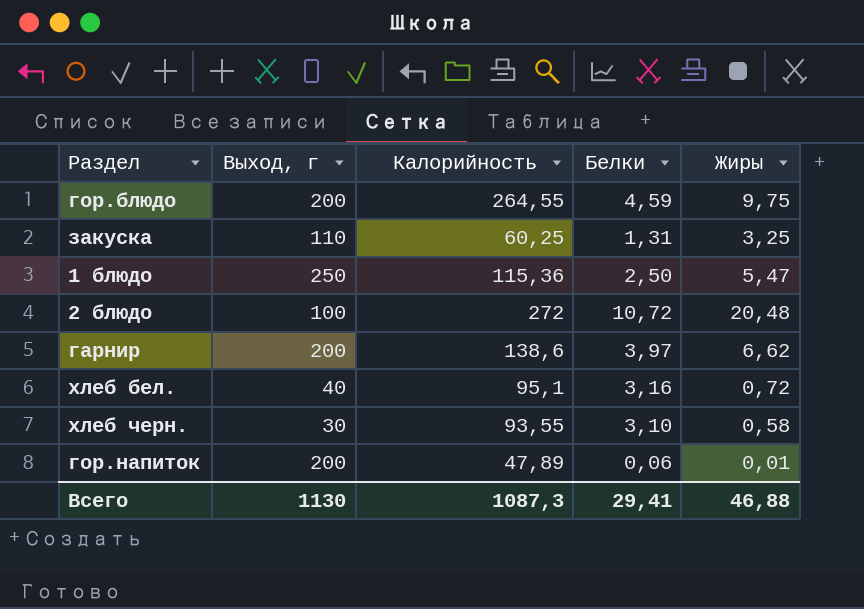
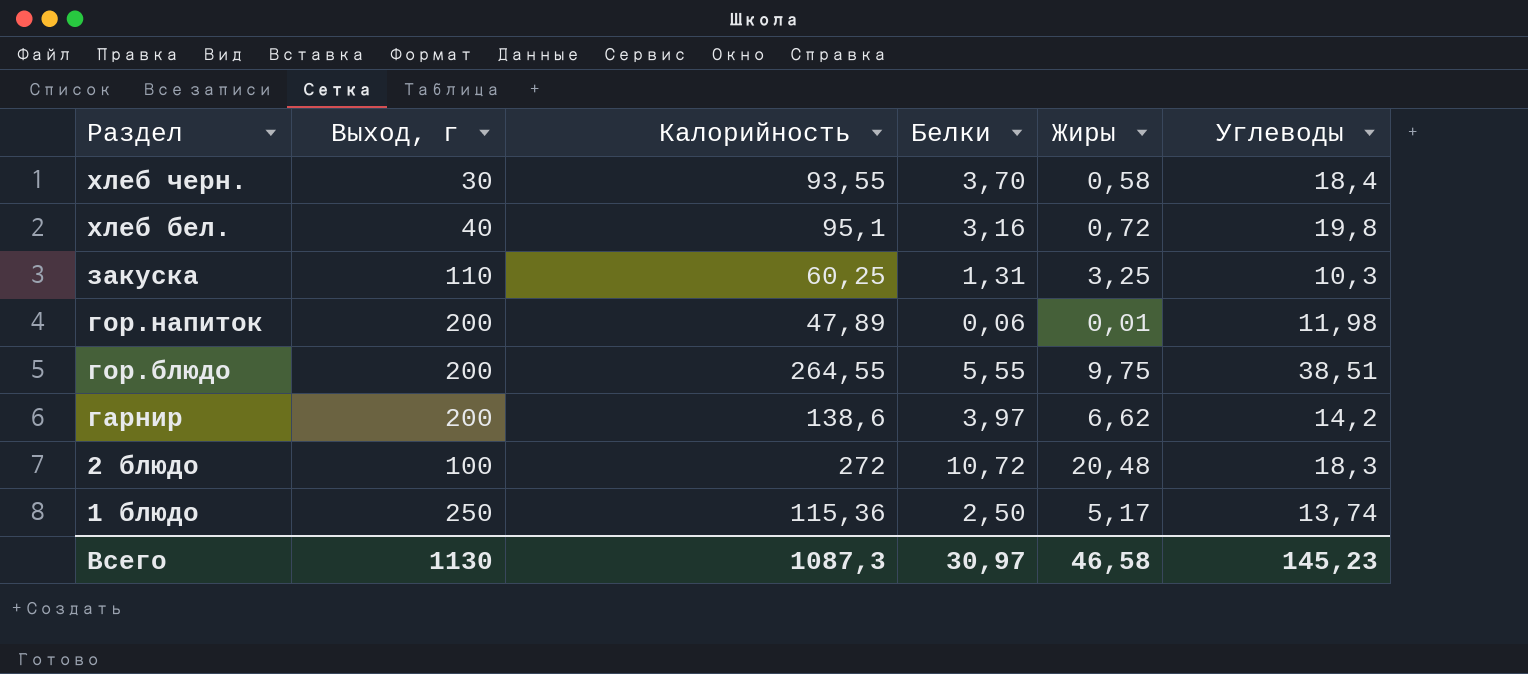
row order: none -> Раздел descending
column Углеводы | position: none -> 6
хлеб черн. | Белки: 3,10 -> 3,70
гор.блюдо | Белки: 4,59 -> 5,55
1 блюдо | Жиры: 5,47 -> 5,17
Всего | Белки: 29,41 -> 30,97
Всего | Жиры: 46,88 -> 46,58

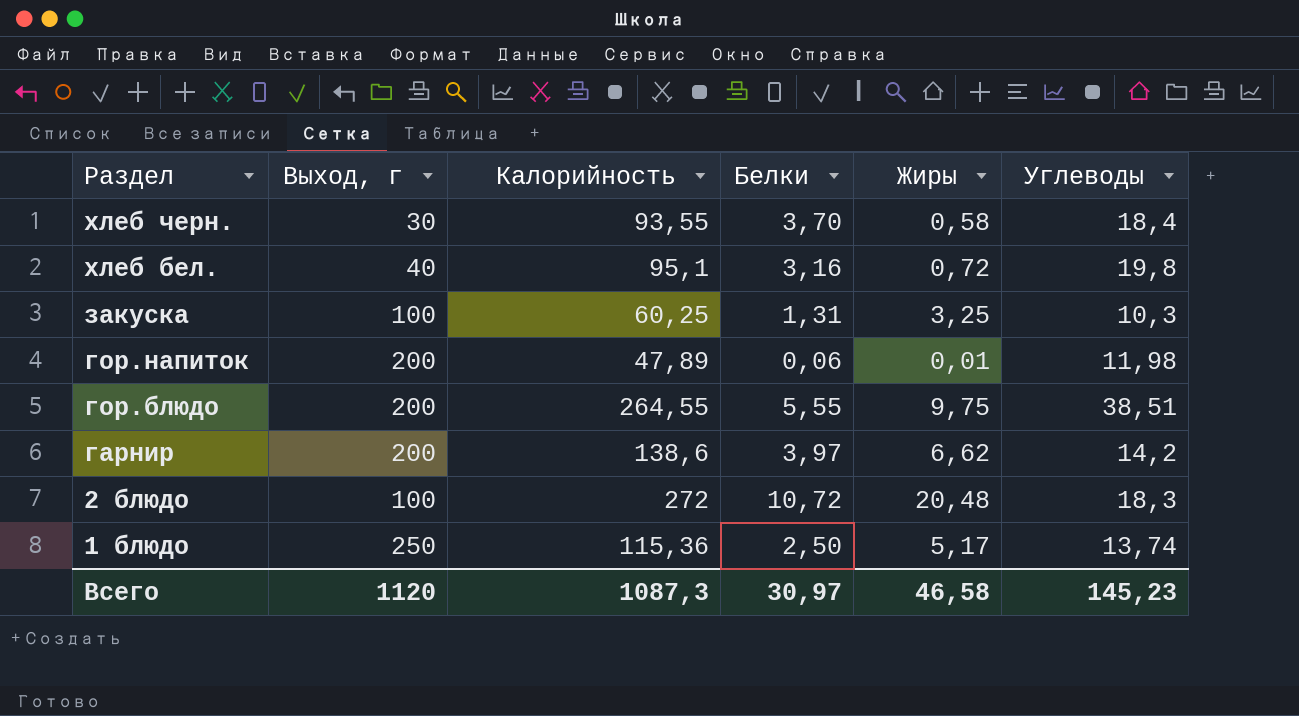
закуска | Выход, г: 110 -> 100
Всего | Выход, г: 1130 -> 1120

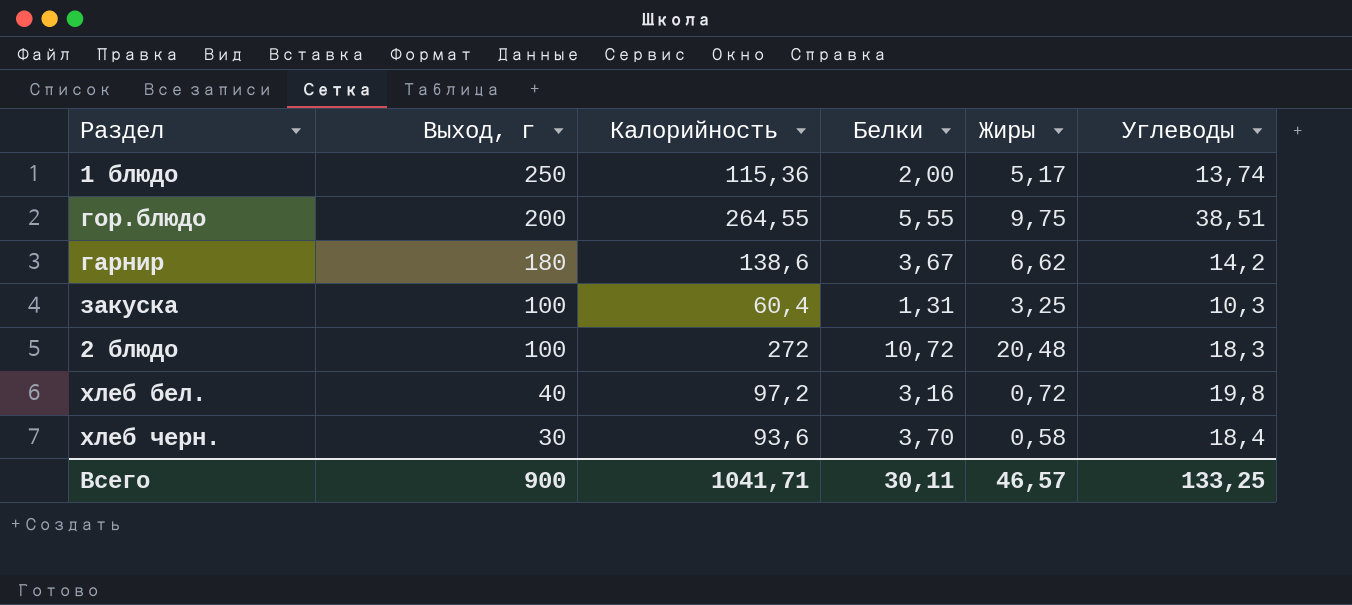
row order: Раздел descending -> Выход, г descending
row гор.напиток: 200 | 47,89 | 0,06 | 0,01 | 11,98 -> none
1 блюдо | Белки: 2,50 -> 2,00
гарнир | Выход, г: 200 -> 180
гарнир | Белки: 3,97 -> 3,67
закуска | Калорийность: 60,25 -> 60,4
хлеб бел. | Калорийность: 95,1 -> 97,2
хлеб черн. | Калорийность: 93,55 -> 93,6
Всего | Выход, г: 1120 -> 900
Всего | Калорийность: 1087,3 -> 1041,71
Всего | Белки: 30,97 -> 30,11
Всего | Жиры: 46,58 -> 46,57
Всего | Углеводы: 145,23 -> 133,25

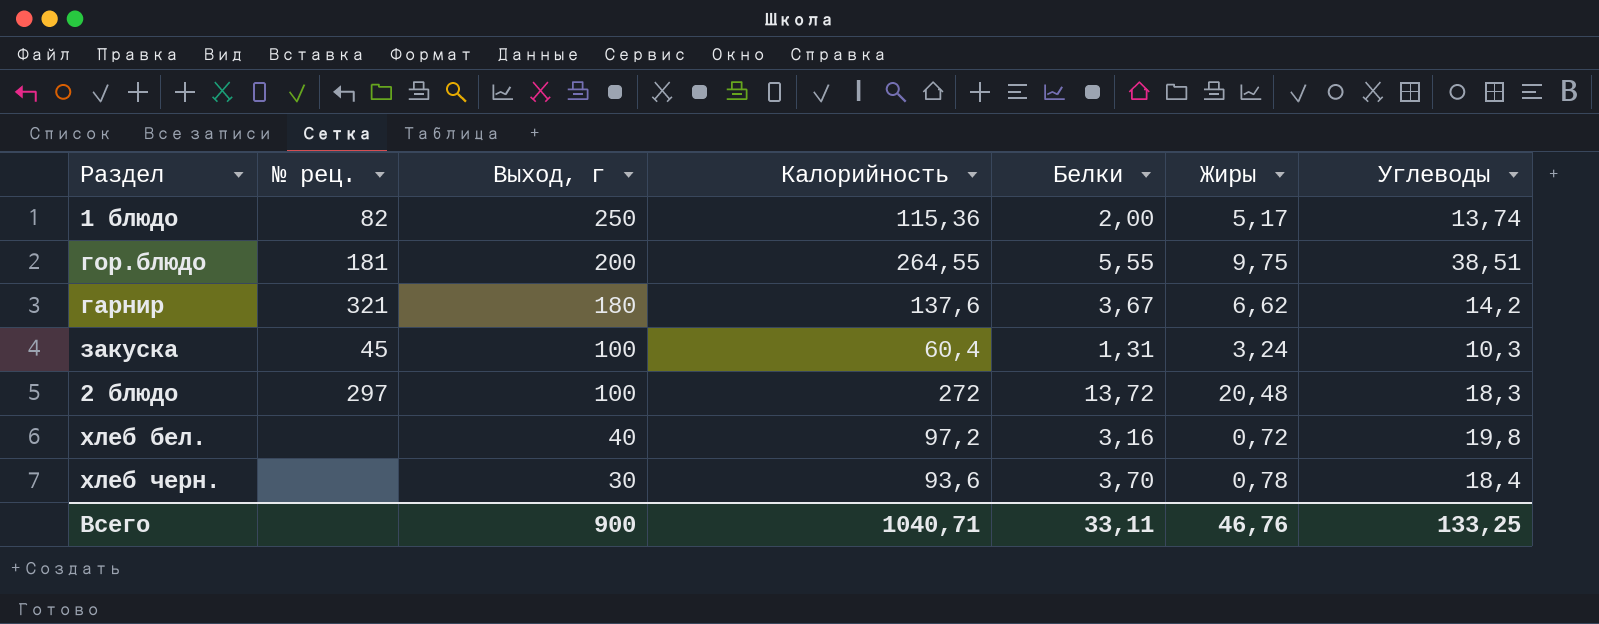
column № рец. | position: none -> 2
гарнир | Калорийность: 138,6 -> 137,6
закуска | Жиры: 3,25 -> 3,24
2 блюдо | Белки: 10,72 -> 13,72
хлеб черн. | Жиры: 0,58 -> 0,78
Всего | Калорийность: 1041,71 -> 1040,71
Всего | Белки: 30,11 -> 33,11
Всего | Жиры: 46,57 -> 46,76

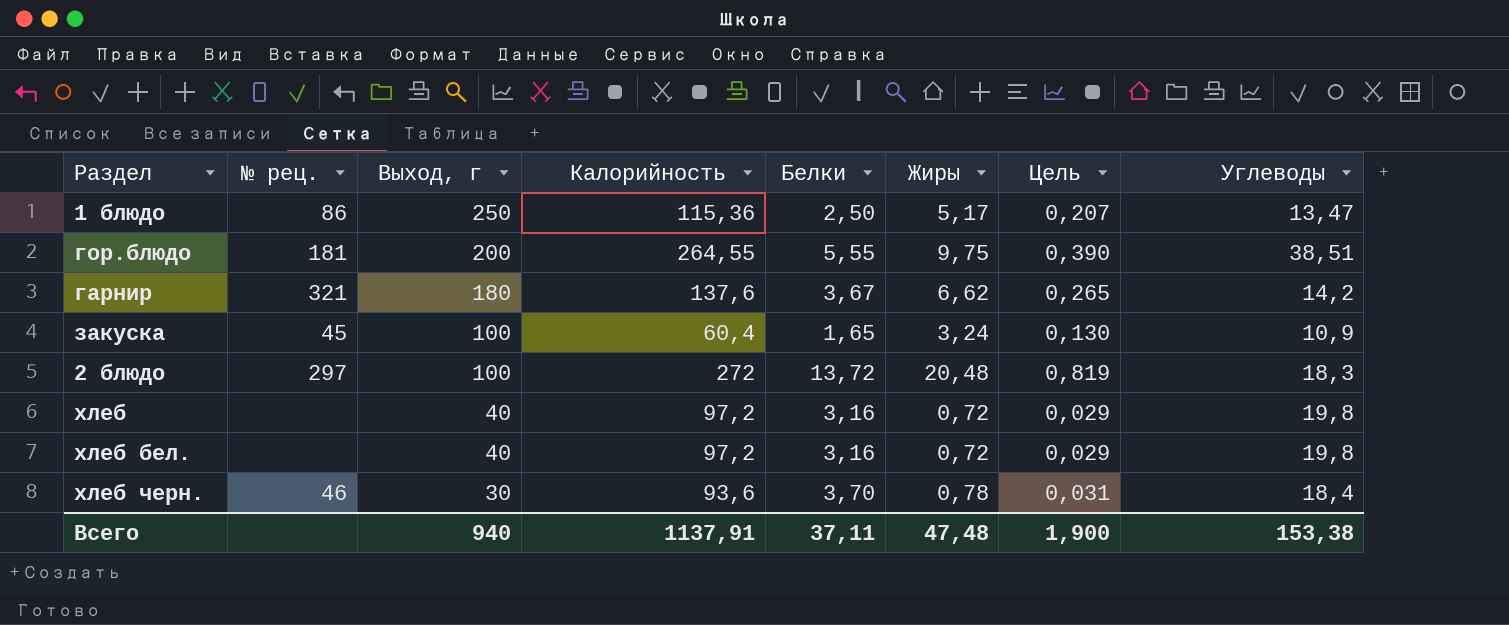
column Цель | formula: none -> [Жиры] * 0,04
1 блюдо | № рец.: 82 -> 86
1 блюдо | Белки: 2,00 -> 2,50
1 блюдо | Углеводы: 13,74 -> 13,47
закуска | Белки: 1,31 -> 1,65
закуска | Углеводы: 10,3 -> 10,9
row хлеб: none -> none | 40 | 97,2 | 3,16 | 0,72 | 0,029 | 19,8
хлеб черн. | № рец.: none -> 46
Всего | Выход, г: 900 -> 940
Всего | Калорийность: 1040,71 -> 1137,91
Всего | Белки: 33,11 -> 37,11
Всего | Жиры: 46,76 -> 47,48
Всего | Углеводы: 133,25 -> 153,38

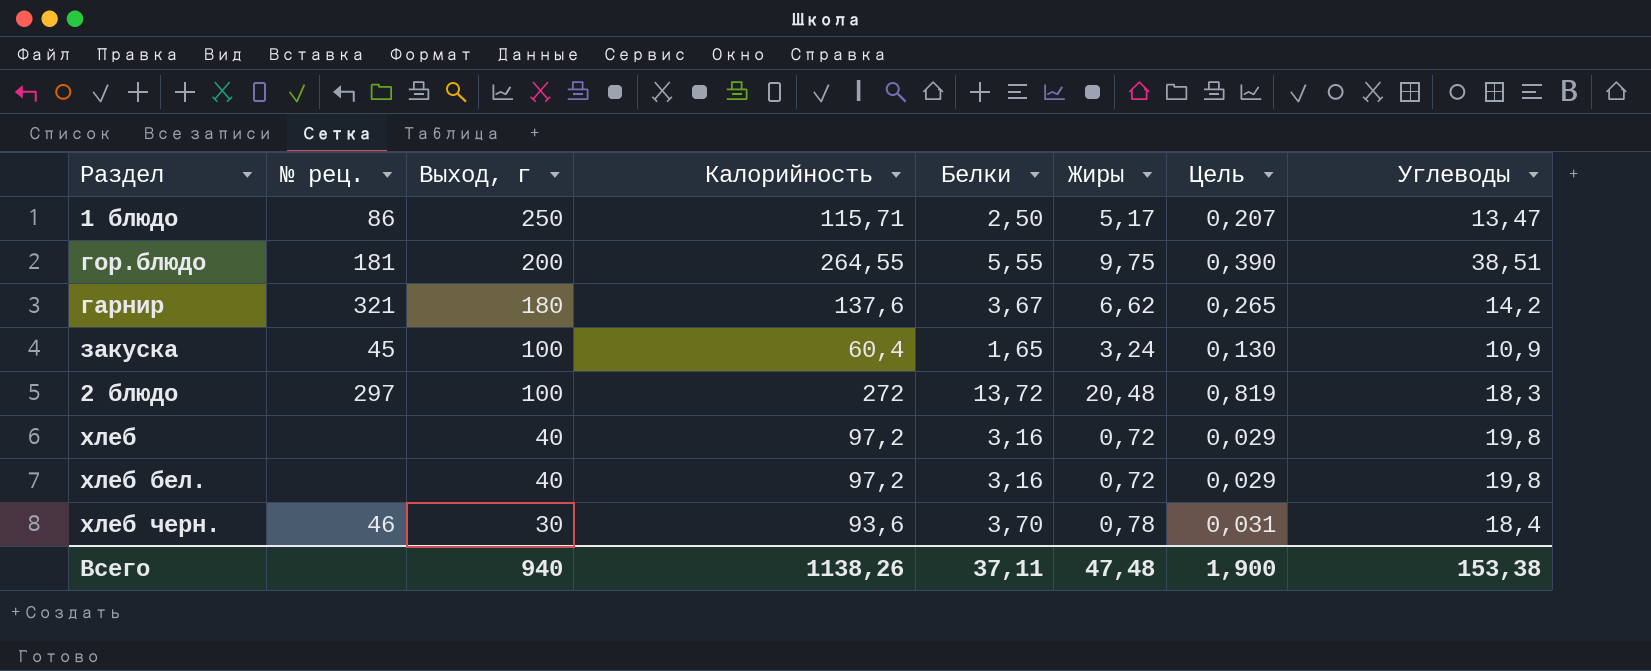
1 блюдо | Калорийность: 115,36 -> 115,71
Всего | Калорийность: 1137,91 -> 1138,26

